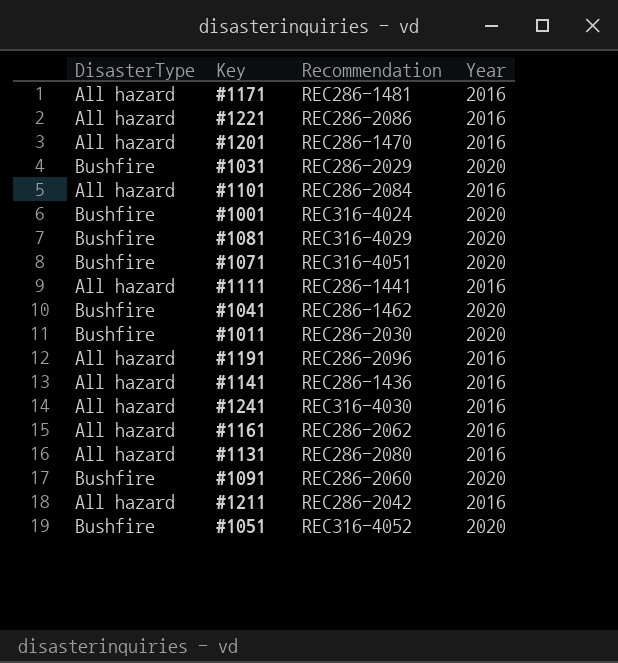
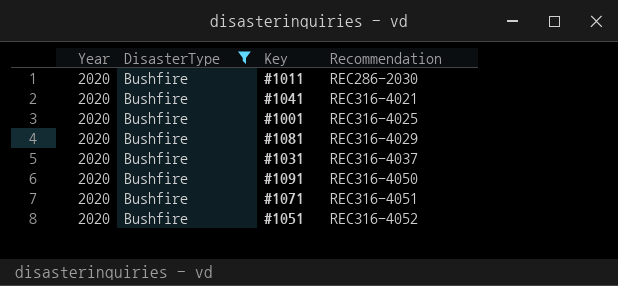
filter: none -> DisasterType = Bushfire
row order: none -> Recommendation ascending
column Year | position: 4 -> 1
#1041 | Recommendation: REC286-1462 -> REC316-4021
#1001 | Recommendation: REC316-4024 -> REC316-4025
#1031 | Recommendation: REC286-2029 -> REC316-4037
#1091 | Recommendation: REC286-2060 -> REC316-4050

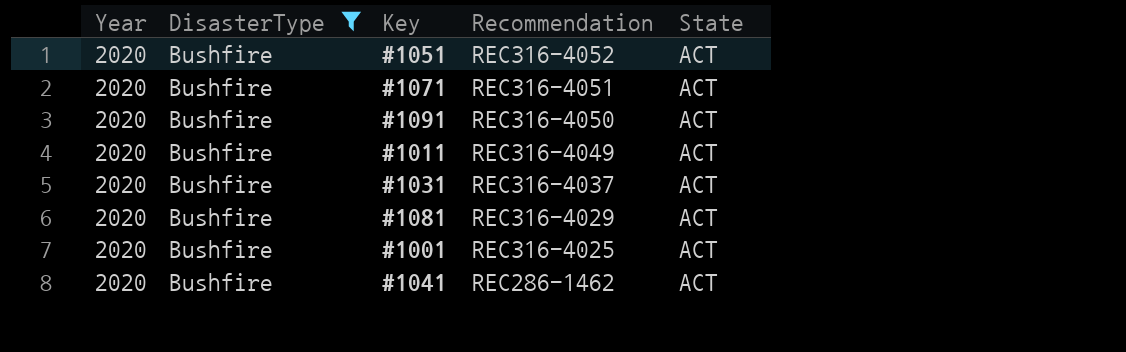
row order: Recommendation ascending -> Recommendation descending
column State | position: none -> 5
#1011 | Recommendation: REC286-2030 -> REC316-4049
#1041 | Recommendation: REC316-4021 -> REC286-1462

